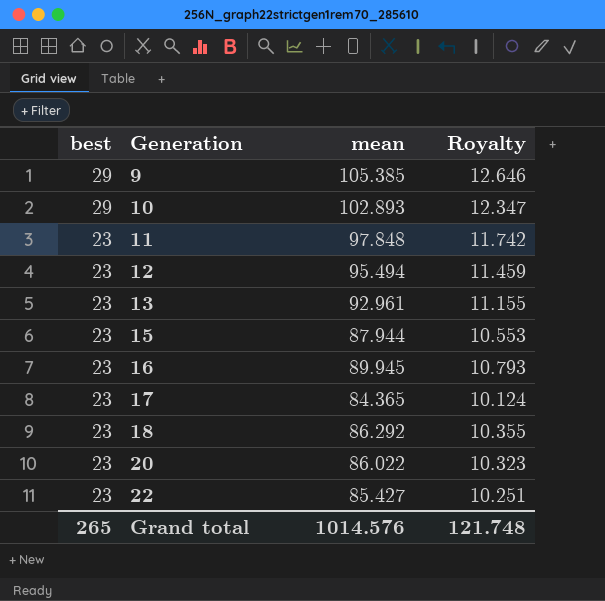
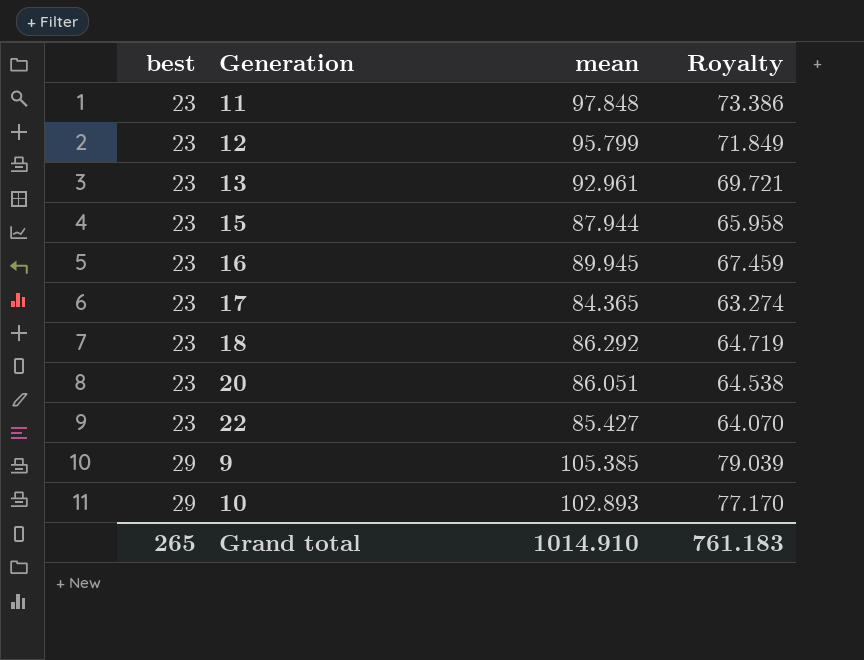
row order: best descending -> best ascending
column Royalty | formula: [mean] * 0.12 -> [mean] * 0.75
12 | mean: 95.494 -> 95.799
20 | mean: 86.022 -> 86.051
Grand total | mean: 1014.576 -> 1014.910
Grand total | Royalty: 121.748 -> 761.183

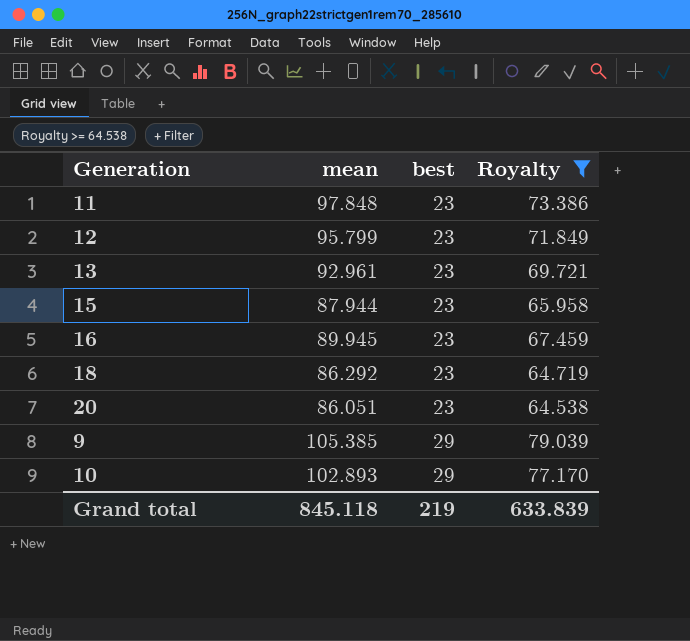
filter: none -> Royalty >= 64.538
column best | position: 1 -> 3
Grand total | mean: 1014.910 -> 845.118
Grand total | best: 265 -> 219
Grand total | Royalty: 761.183 -> 633.839

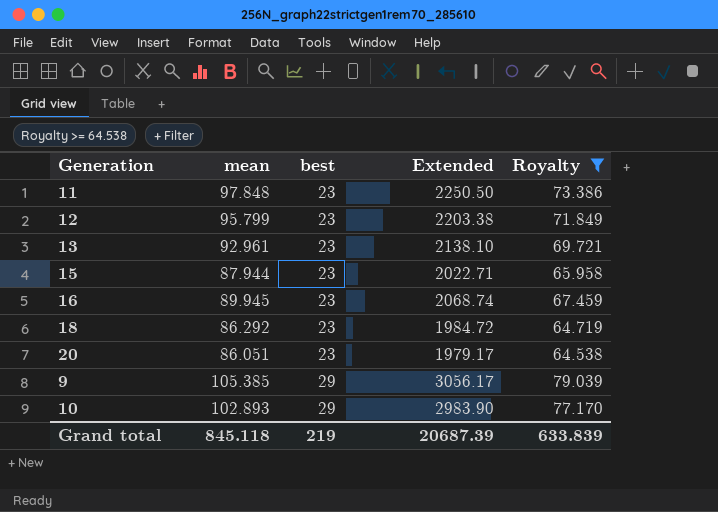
column Extended | formula: none -> [mean] * [best]

